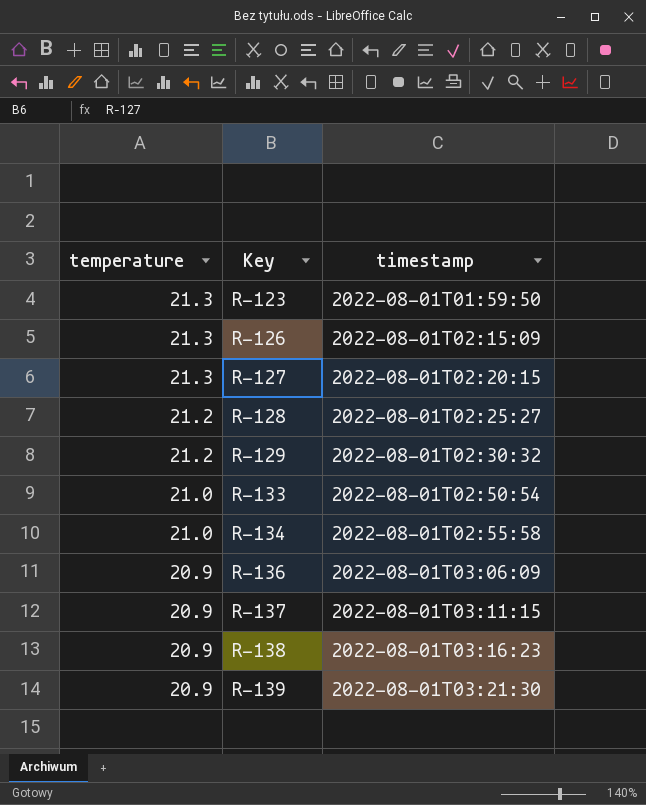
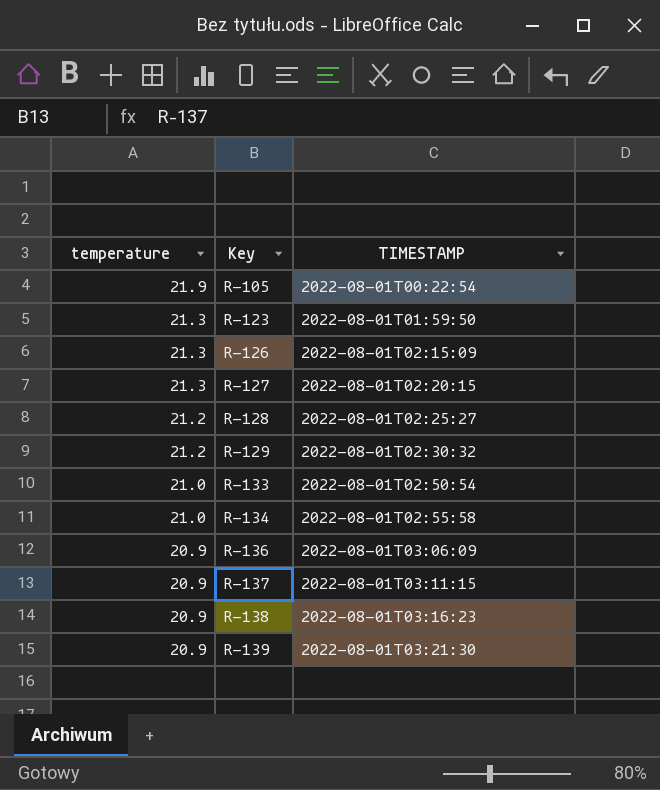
column name: timestamp -> TIMESTAMP
row R-105: none -> 21.9 | 2022-08-01T00:22:54

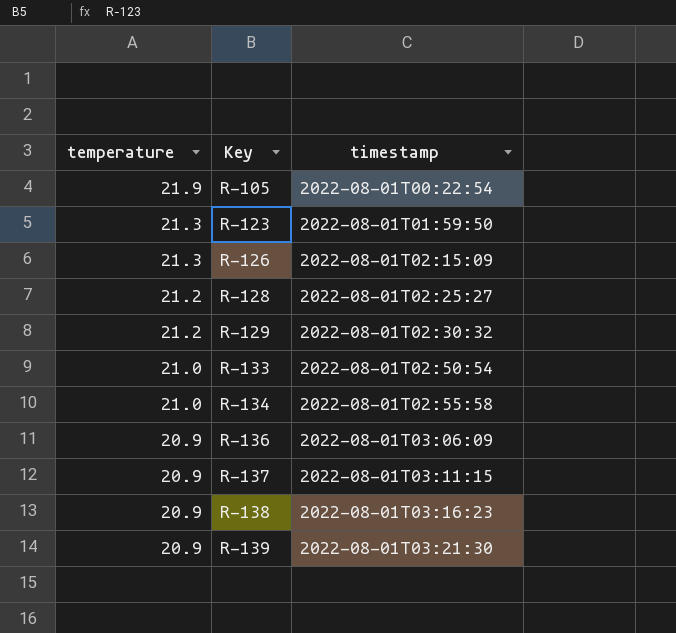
column name: TIMESTAMP -> timestamp
row R-127: 21.3 | 2022-08-01T02:20:15 -> none

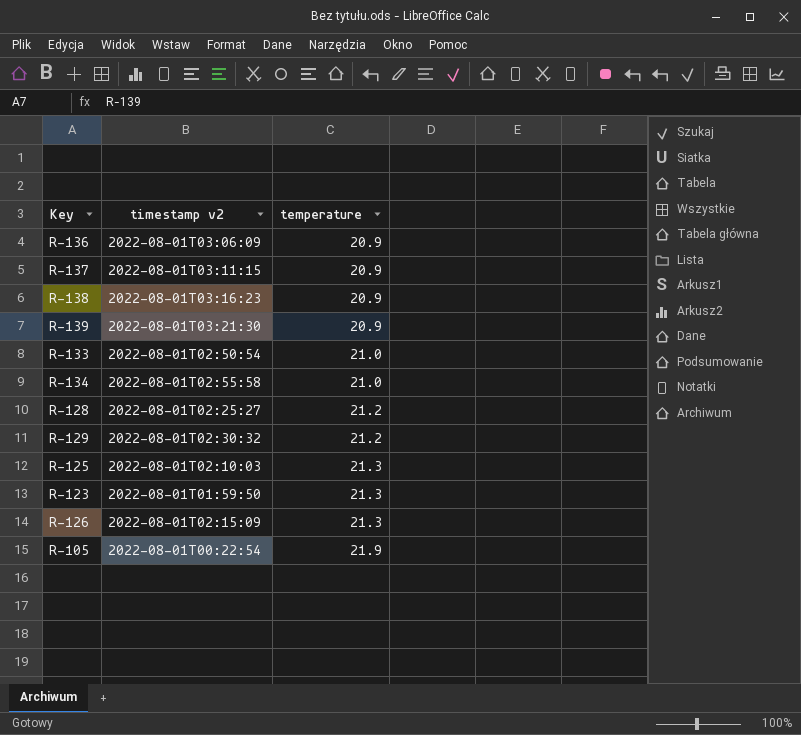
row order: temperature descending -> temperature ascending
column name: timestamp -> timestamp v2
column temperature | position: 1 -> 3
row R-125: none -> 2022-08-01T02:10:03 | 21.3

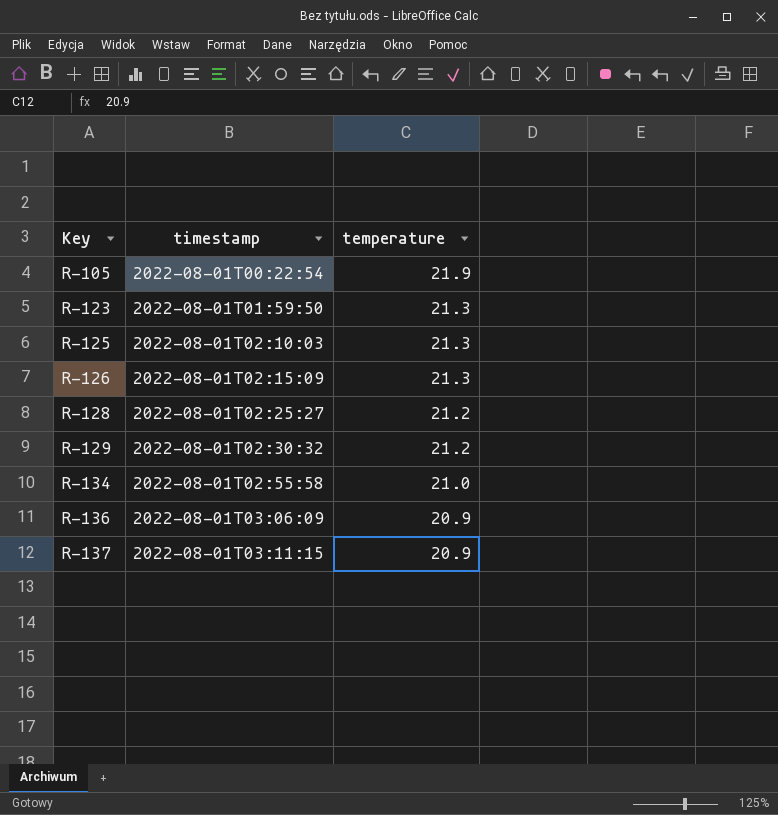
row order: temperature ascending -> Key ascending
column name: timestamp v2 -> timestamp
row R-138: 2022-08-01T03:16:23 | 20.9 -> none
row R-139: 2022-08-01T03:21:30 | 20.9 -> none
row R-133: 2022-08-01T02:50:54 | 21.0 -> none

